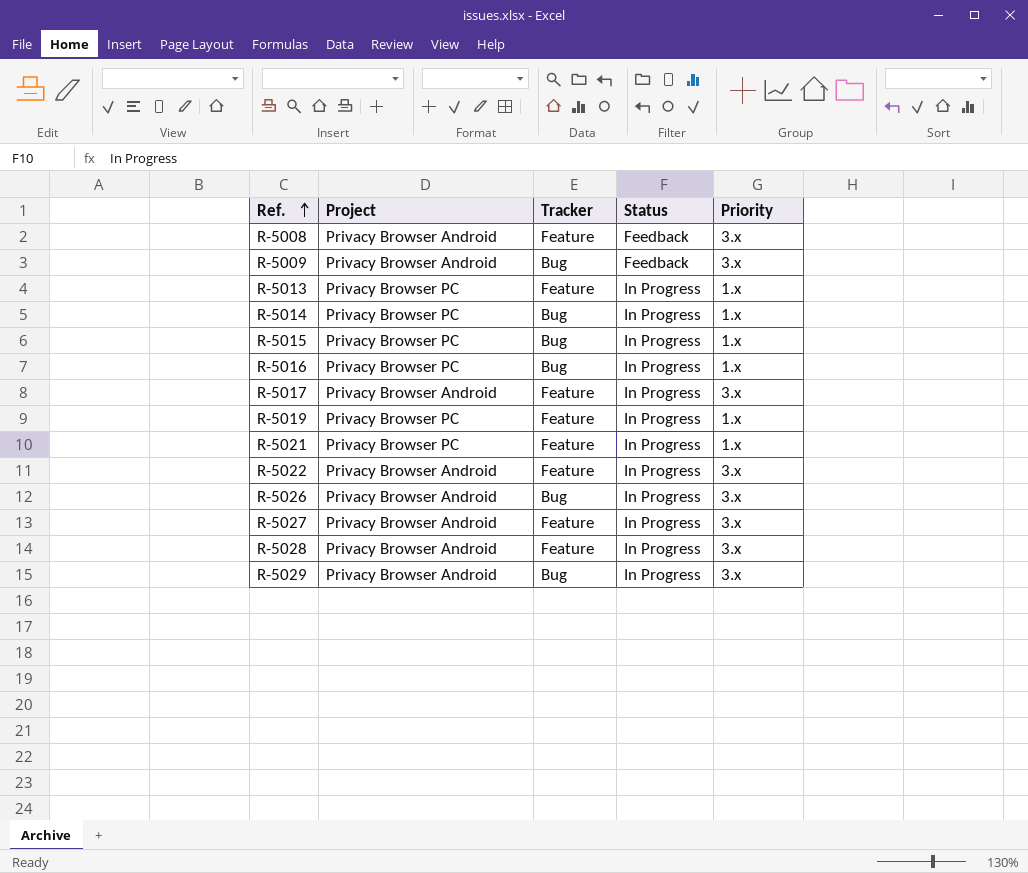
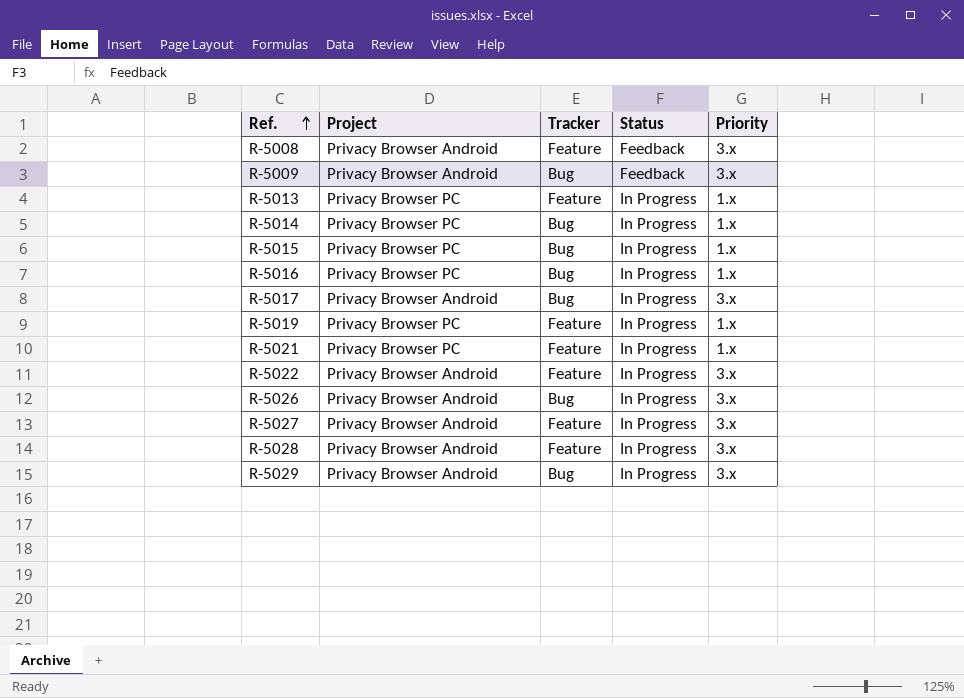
R-5017 | Tracker: Feature -> Bug

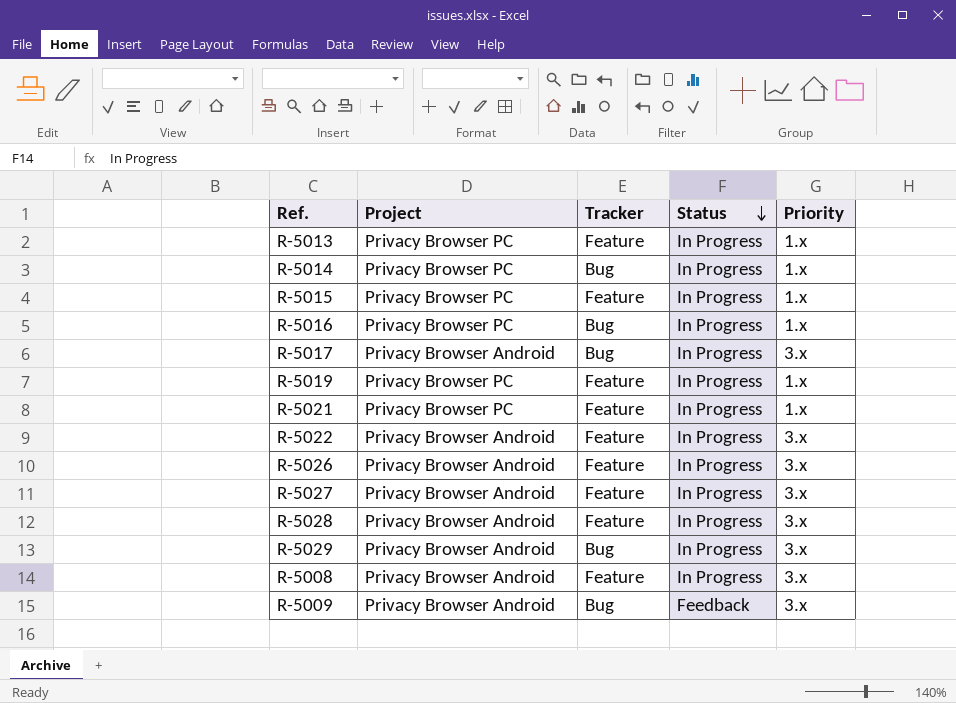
row order: Ref. ascending -> Status descending
R-5015 | Tracker: Bug -> Feature
R-5026 | Tracker: Bug -> Feature
R-5008 | Status: Feedback -> In Progress

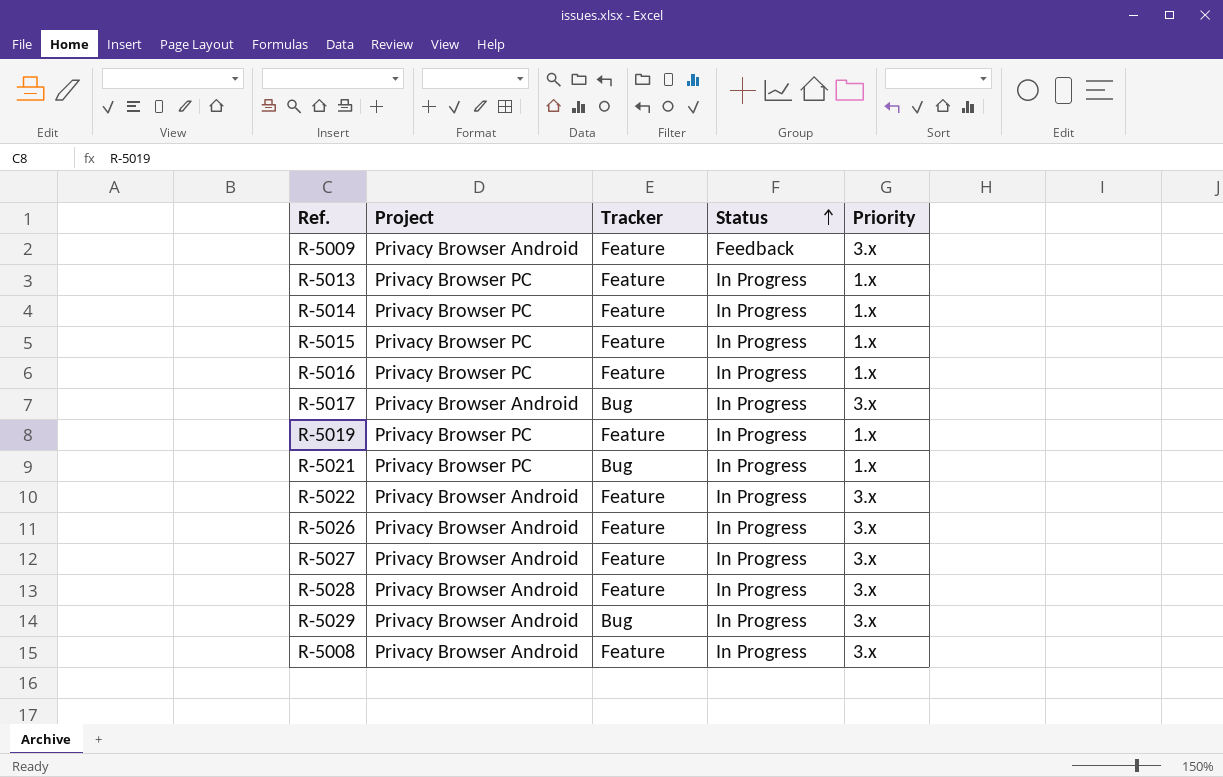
row order: Status descending -> Status ascending
R-5009 | Tracker: Bug -> Feature
R-5014 | Tracker: Bug -> Feature
R-5016 | Tracker: Bug -> Feature
R-5021 | Tracker: Feature -> Bug

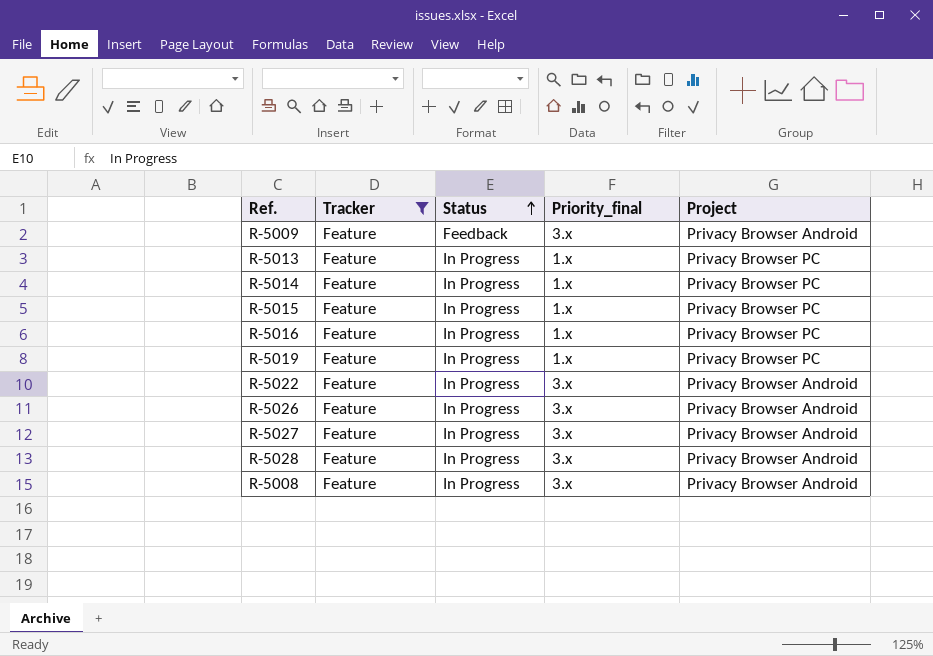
filter: none -> Tracker = Feature
column name: Priority -> Priority_final
column Project | position: 2 -> 5

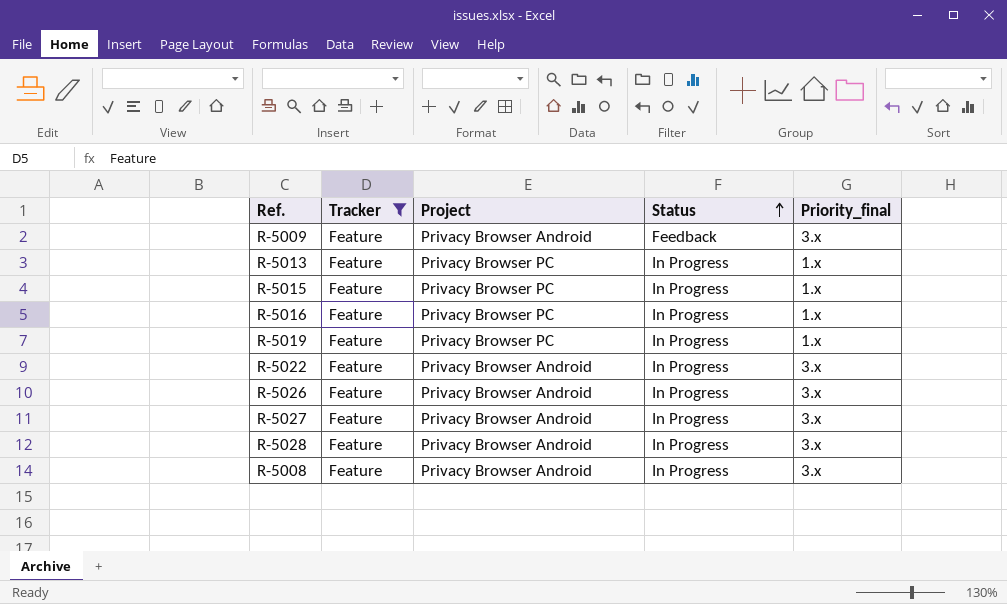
column Project | position: 5 -> 3
row R-5014: Feature | In Progress | 1.x | Privacy Browser PC -> none

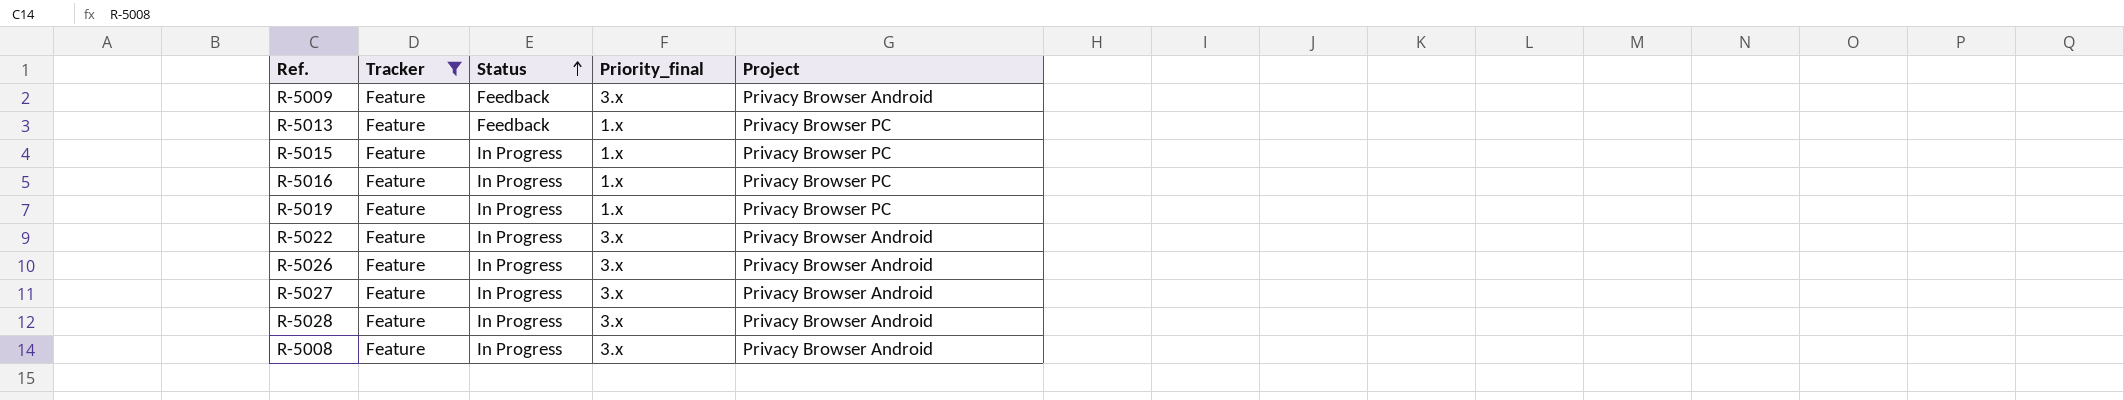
column Project | position: 3 -> 5
R-5013 | Status: In Progress -> Feedback

